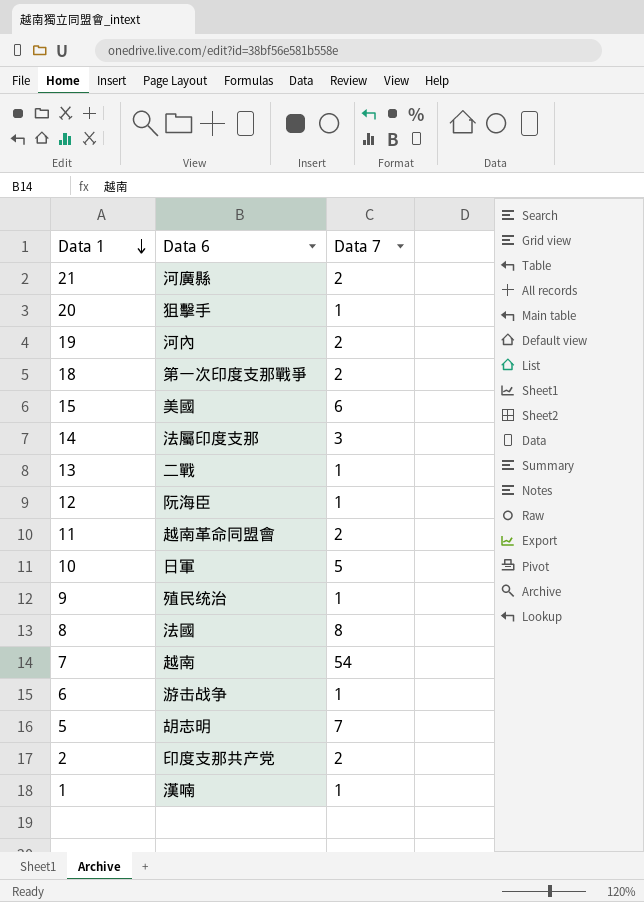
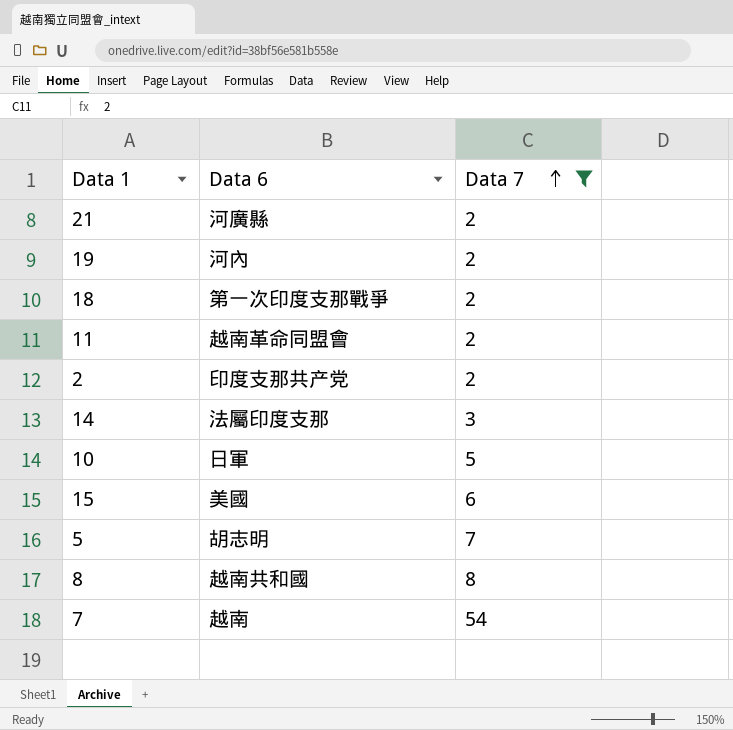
filter: none -> Data 7 != 1
row order: Data 1 descending -> Data 7 ascending
8 | Data 6: 法國 -> 越南共和國

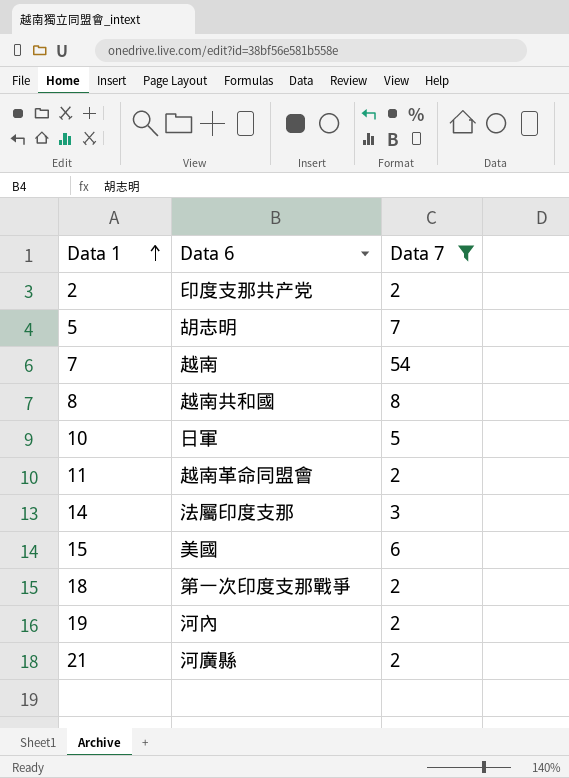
row order: Data 7 ascending -> Data 1 ascending

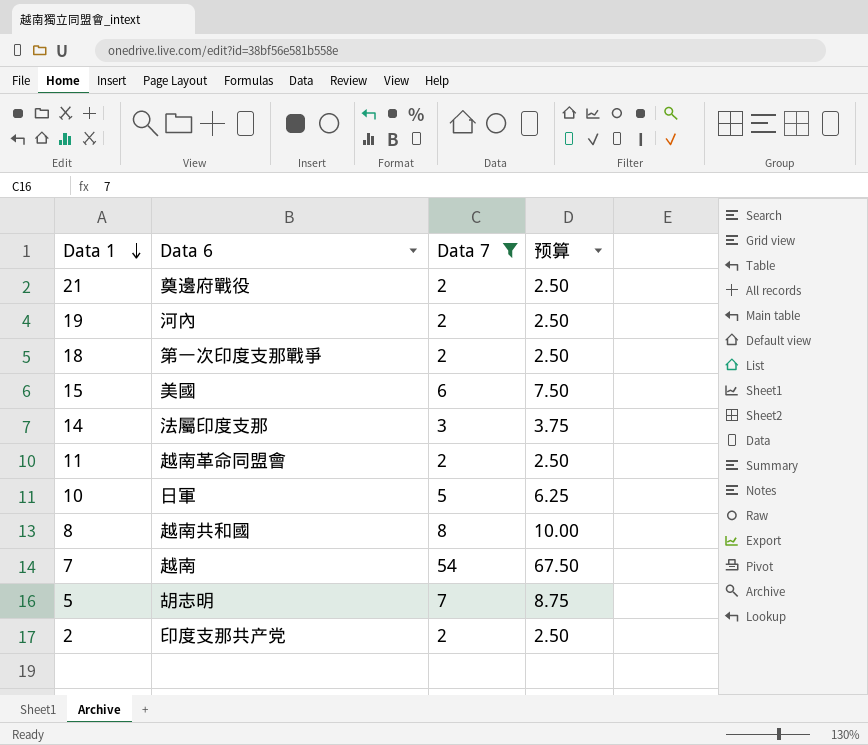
row order: Data 1 ascending -> Data 1 descending
column 预算 | formula: none -> [Data 7] * 1.25
21 | Data 6: 河廣縣 -> 奠邊府戰役

